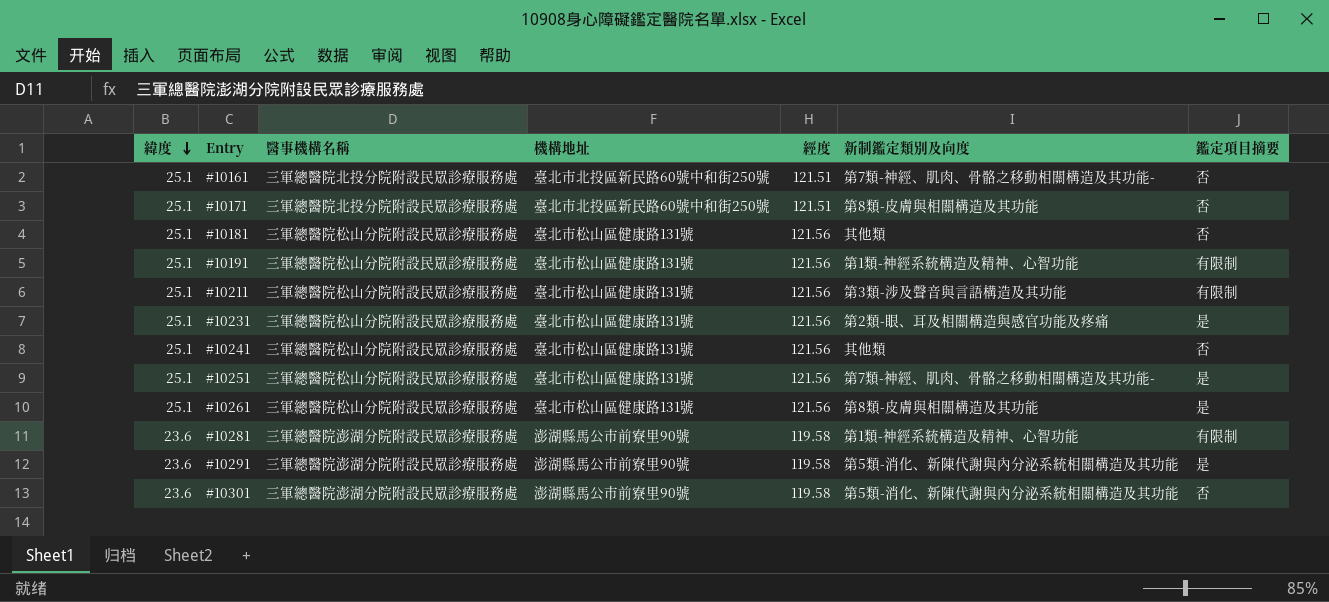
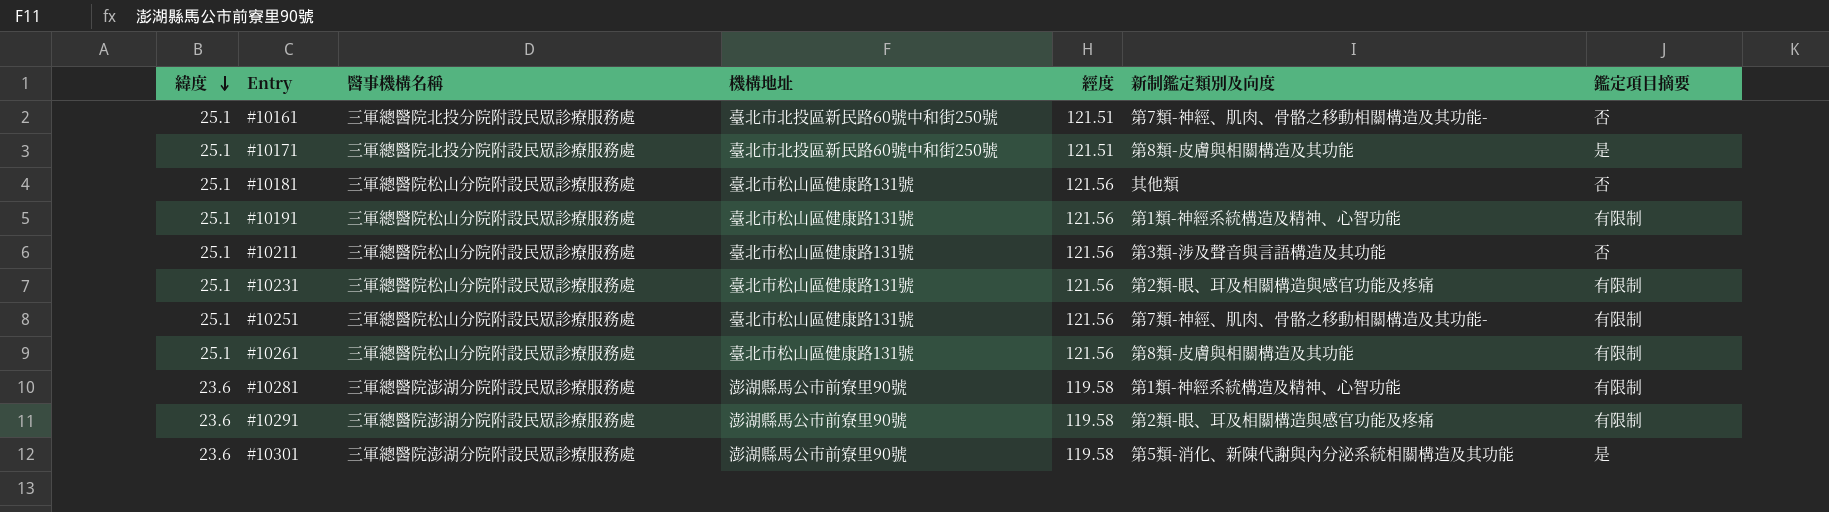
row #10241: 25.1 | 三軍總醫院松山分院附設民眾診療服務處 | 臺北市松山區健康路131號 | 121.56 | 其他類 | 否 -> none
#10171 | 鑑定項目摘要: 否 -> 是
#10211 | 鑑定項目摘要: 有限制 -> 否
#10231 | 鑑定項目摘要: 是 -> 有限制
#10251 | 鑑定項目摘要: 是 -> 有限制
#10261 | 鑑定項目摘要: 是 -> 有限制
#10291 | 新制鑑定類別及向度: 第5類-消化、新陳代謝與內分泌系統相關構造及其功能 -> 第2類-眼、耳及相關構造與感官功能及疼痛
#10291 | 鑑定項目摘要: 是 -> 有限制
#10301 | 鑑定項目摘要: 否 -> 是

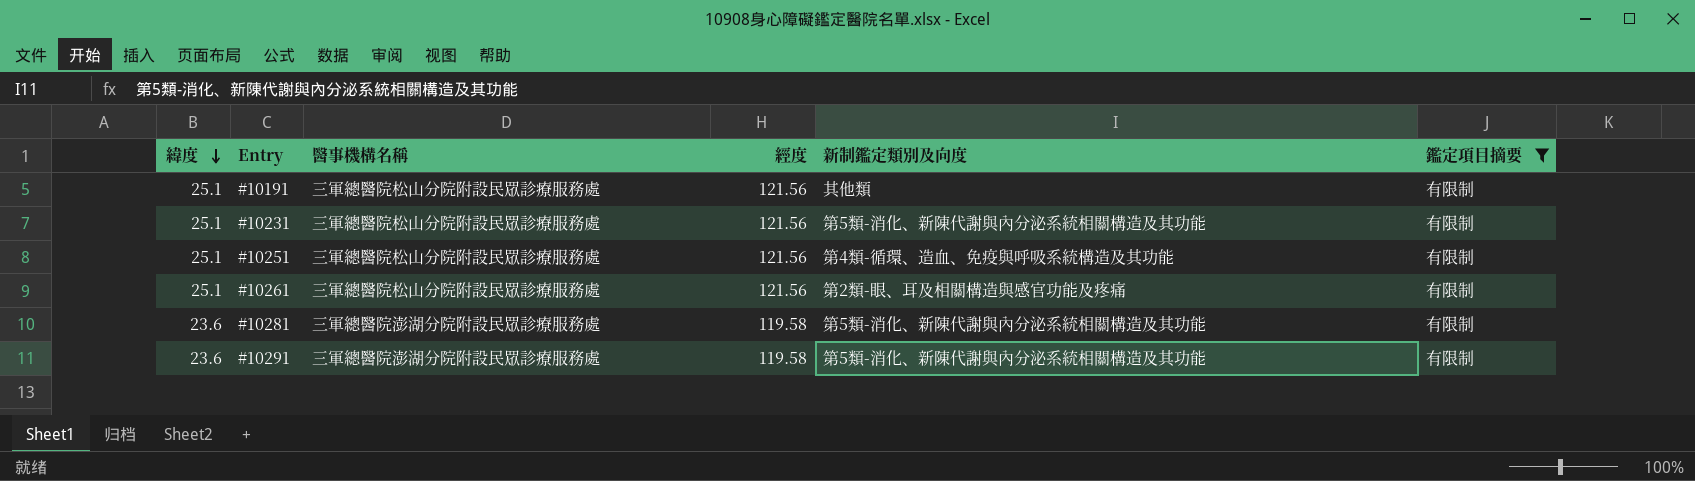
filter: none -> 鑑定項目摘要 = 有限制
column 機構地址 | position: 4 -> none
#10191 | 新制鑑定類別及向度: 第1類-神經系統構造及精神、心智功能 -> 其他類
#10231 | 新制鑑定類別及向度: 第2類-眼、耳及相關構造與感官功能及疼痛 -> 第5類-消化、新陳代謝與內分泌系統相關構造及其功能
#10251 | 新制鑑定類別及向度: 第7類-神經、肌肉、骨骼之移動相關構造及其功能- -> 第4類-循環、造血、免疫與呼吸系統構造及其功能
#10261 | 新制鑑定類別及向度: 第8類-皮膚與相關構造及其功能 -> 第2類-眼、耳及相關構造與感官功能及疼痛
#10281 | 新制鑑定類別及向度: 第1類-神經系統構造及精神、心智功能 -> 第5類-消化、新陳代謝與內分泌系統相關構造及其功能
#10291 | 新制鑑定類別及向度: 第2類-眼、耳及相關構造與感官功能及疼痛 -> 第5類-消化、新陳代謝與內分泌系統相關構造及其功能

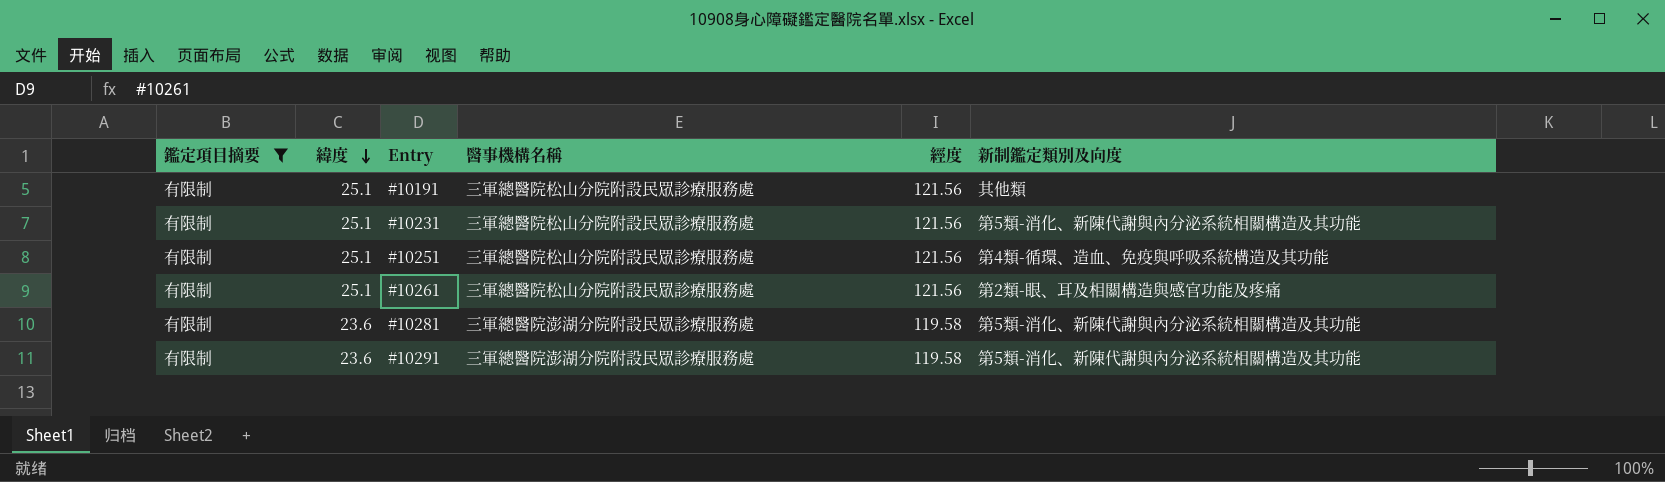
column 鑑定項目摘要 | position: 6 -> 1

